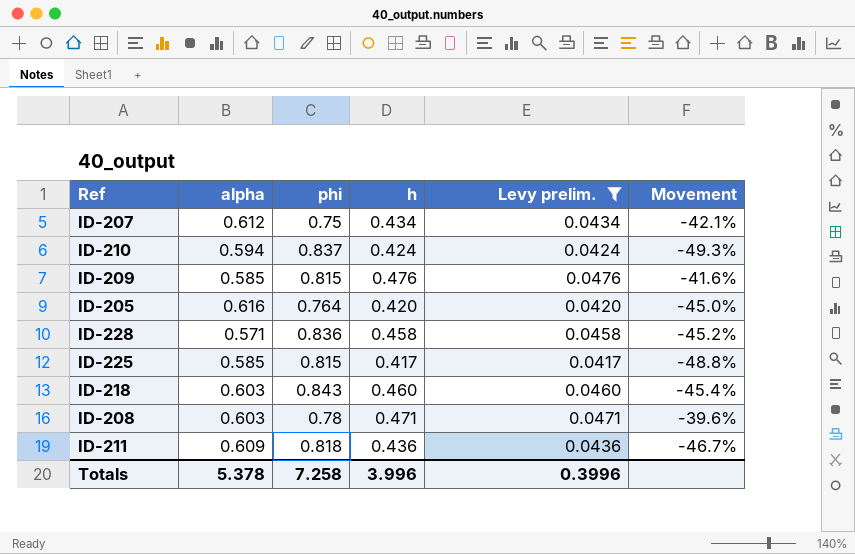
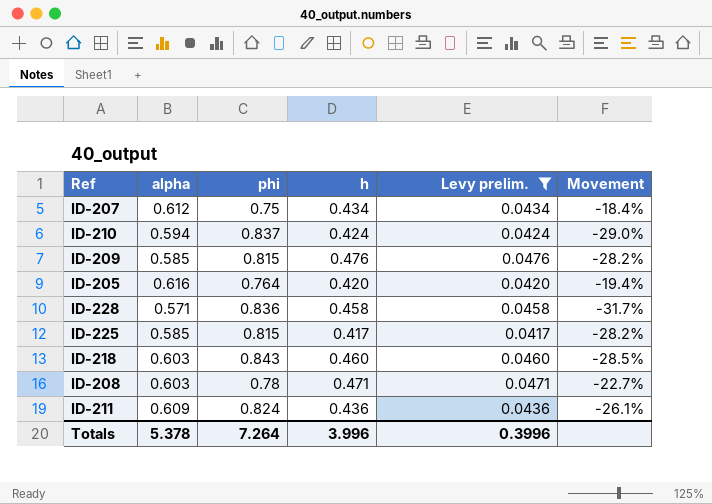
column Movement | formula: ([h] - [phi]) / [phi] -> ([alpha] - [phi]) / [phi]
ID-211 | phi: 0.818 -> 0.824
Totals | phi: 7.258 -> 7.264

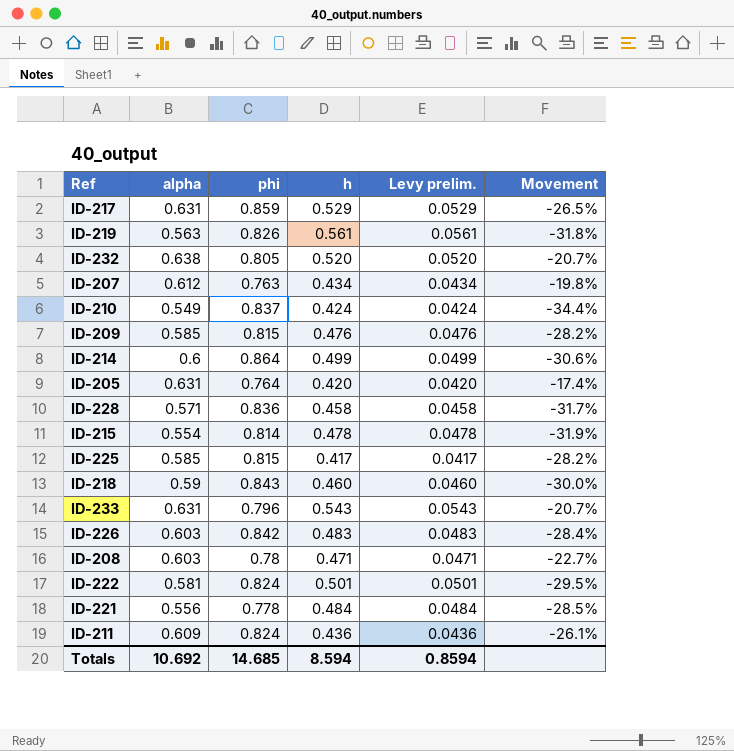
filter: Levy prelim. <= 0.0476 -> none
ID-207 | phi: 0.75 -> 0.763
ID-207 | Movement: -18.4% -> -19.8%
ID-210 | alpha: 0.594 -> 0.549
ID-210 | Movement: -29.0% -> -34.4%
ID-205 | alpha: 0.616 -> 0.631
ID-205 | Movement: -19.4% -> -17.4%
ID-218 | alpha: 0.603 -> 0.59
ID-218 | Movement: -28.5% -> -30.0%
Totals | alpha: 5.378 -> 10.692
Totals | phi: 7.264 -> 14.685
Totals | h: 3.996 -> 8.594
Totals | Levy prelim.: 0.3996 -> 0.8594

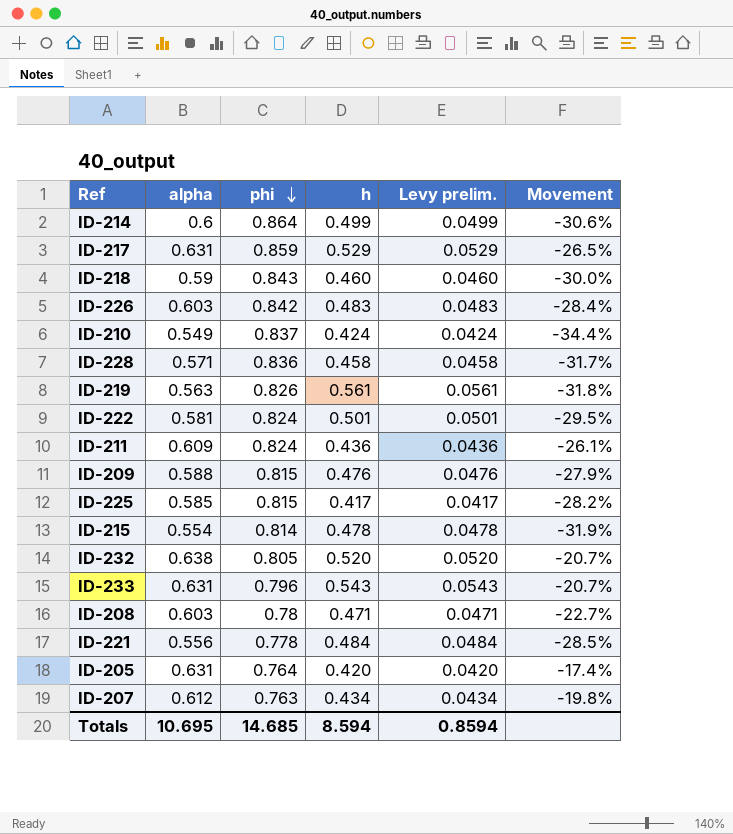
row order: none -> phi descending
ID-209 | alpha: 0.585 -> 0.588
ID-209 | Movement: -28.2% -> -27.9%
Totals | alpha: 10.692 -> 10.695

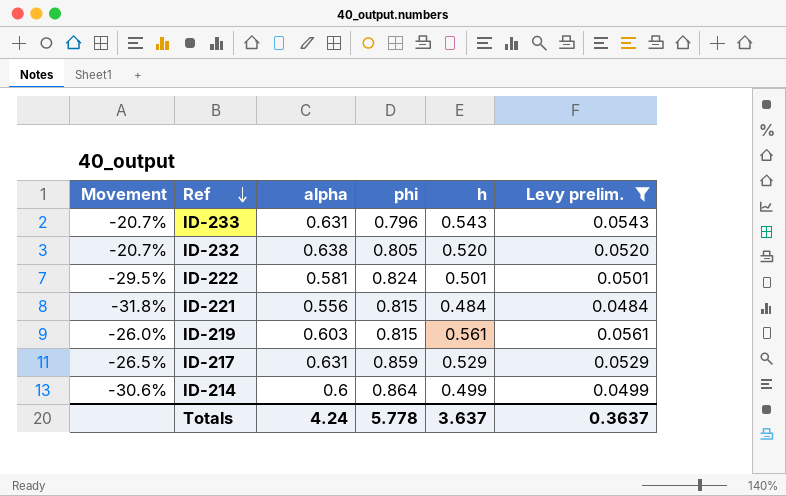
filter: none -> Levy prelim. >= 0.0484
row order: phi descending -> Ref descending
column Movement | position: 6 -> 1
ID-221 | Movement: -28.5% -> -31.8%
ID-221 | phi: 0.778 -> 0.815
ID-219 | Movement: -31.8% -> -26.0%
ID-219 | alpha: 0.563 -> 0.603
ID-219 | phi: 0.826 -> 0.815
Totals | alpha: 10.695 -> 4.24
Totals | phi: 14.685 -> 5.778
Totals | h: 8.594 -> 3.637
Totals | Levy prelim.: 0.8594 -> 0.3637

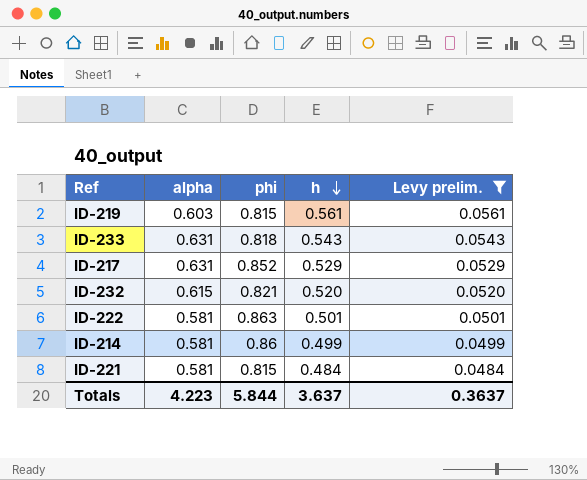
row order: Ref descending -> h descending
column Movement | formula: ([alpha] - [phi]) / [phi] -> none
ID-233 | phi: 0.796 -> 0.818
ID-217 | phi: 0.859 -> 0.852
ID-232 | alpha: 0.638 -> 0.615
ID-232 | phi: 0.805 -> 0.821
ID-222 | phi: 0.824 -> 0.863
ID-214 | alpha: 0.6 -> 0.581
ID-214 | phi: 0.864 -> 0.86
ID-221 | alpha: 0.556 -> 0.581
Totals | alpha: 4.24 -> 4.223
Totals | phi: 5.778 -> 5.844

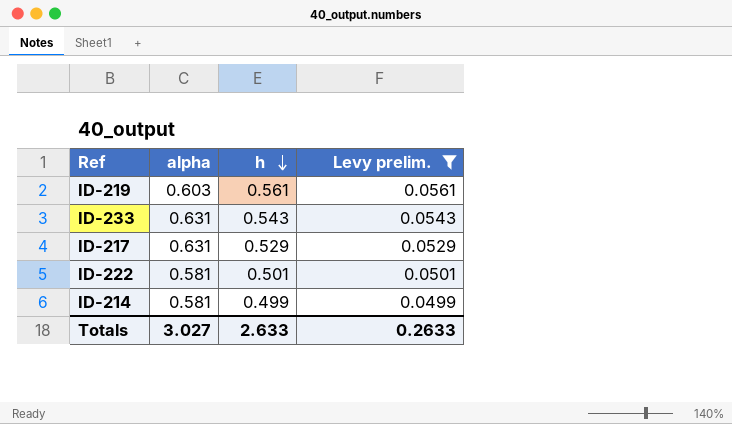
column phi | position: 3 -> none
row ID-232: 0.615 | 0.821 | 0.520 | 0.0520 -> none
row ID-221: 0.581 | 0.815 | 0.484 | 0.0484 -> none
Totals | alpha: 4.223 -> 3.027
Totals | h: 3.637 -> 2.633
Totals | Levy prelim.: 0.3637 -> 0.2633

